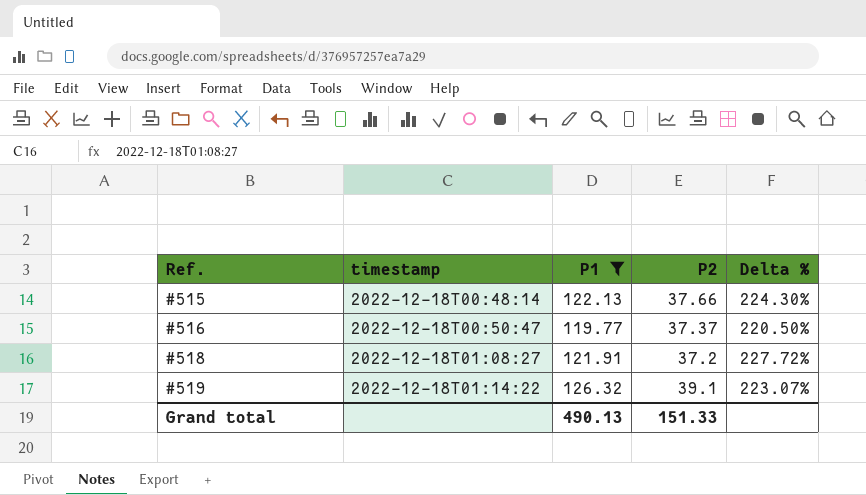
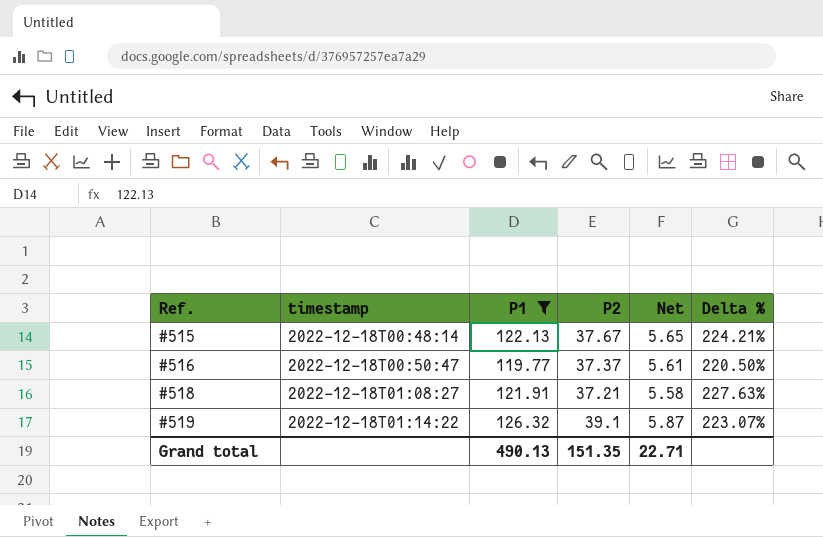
column Net | formula: none -> [P2] * 0.15
#515 | P2: 37.66 -> 37.67
#515 | Delta %: 224.30% -> 224.21%
#518 | P2: 37.2 -> 37.21
#518 | Delta %: 227.72% -> 227.63%
Grand total | P2: 151.33 -> 151.35

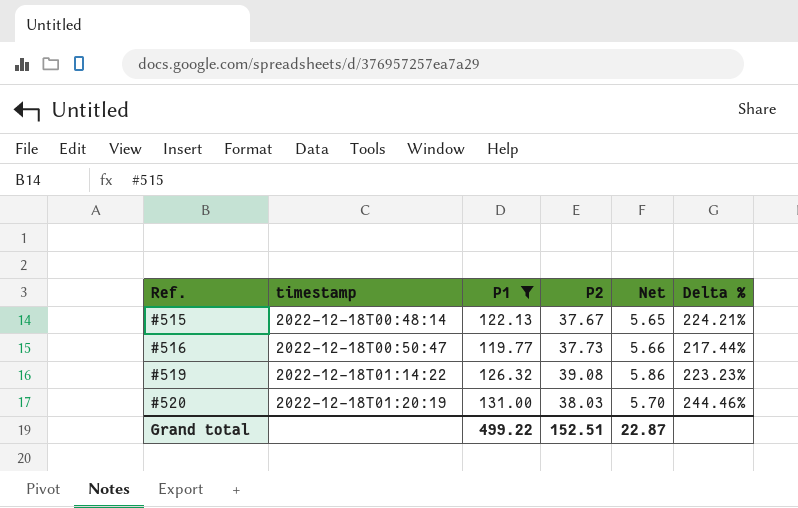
row #518: 2022-12-18T01:08:27 | 121.91 | 37.21 | 5.58 | 227.63% -> none
#516 | P2: 37.37 -> 37.73
#516 | Net: 5.61 -> 5.66
#516 | Delta %: 220.50% -> 217.44%
#519 | P2: 39.1 -> 39.08
#519 | Net: 5.87 -> 5.86
#519 | Delta %: 223.07% -> 223.23%
row #520: none -> 2022-12-18T01:20:19 | 131.00 | 38.03 | 5.70 | 244.46%
Grand total | P1: 490.13 -> 499.22
Grand total | P2: 151.35 -> 152.51
Grand total | Net: 22.71 -> 22.87

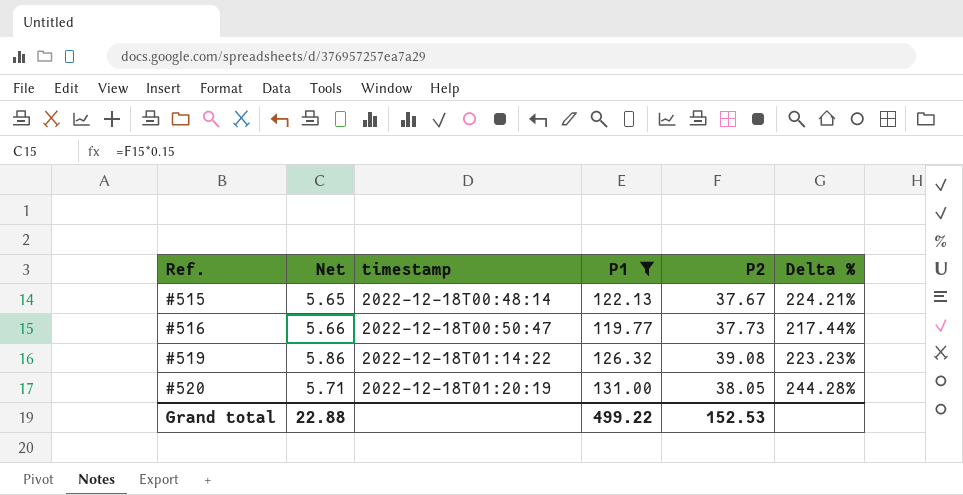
column Net | position: 5 -> 2
#520 | Net: 5.70 -> 5.71
#520 | P2: 38.03 -> 38.05
#520 | Delta %: 244.46% -> 244.28%
Grand total | Net: 22.87 -> 22.88
Grand total | P2: 152.51 -> 152.53

